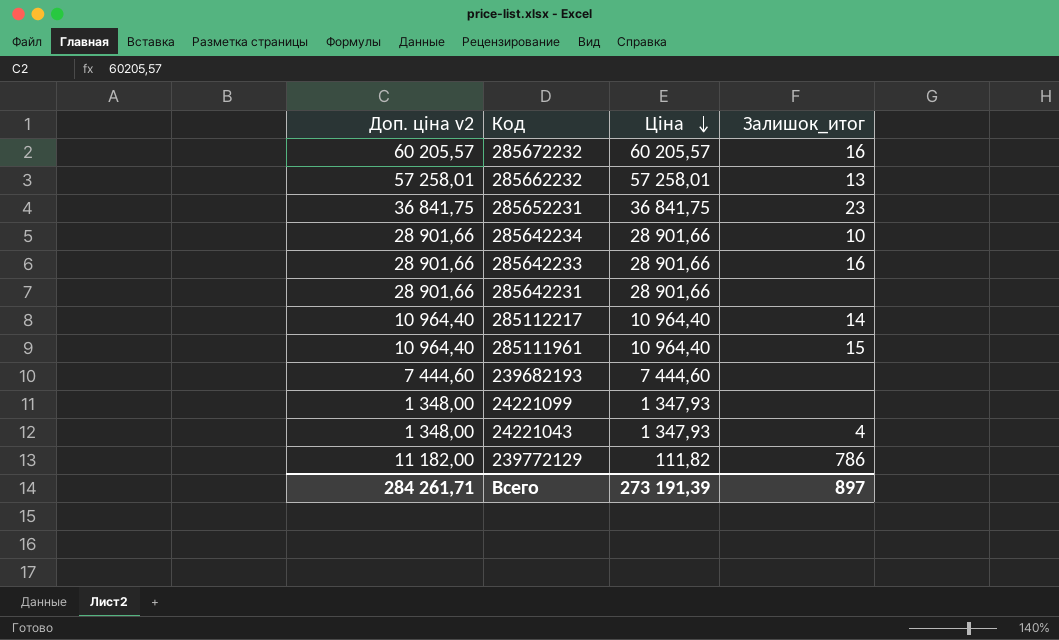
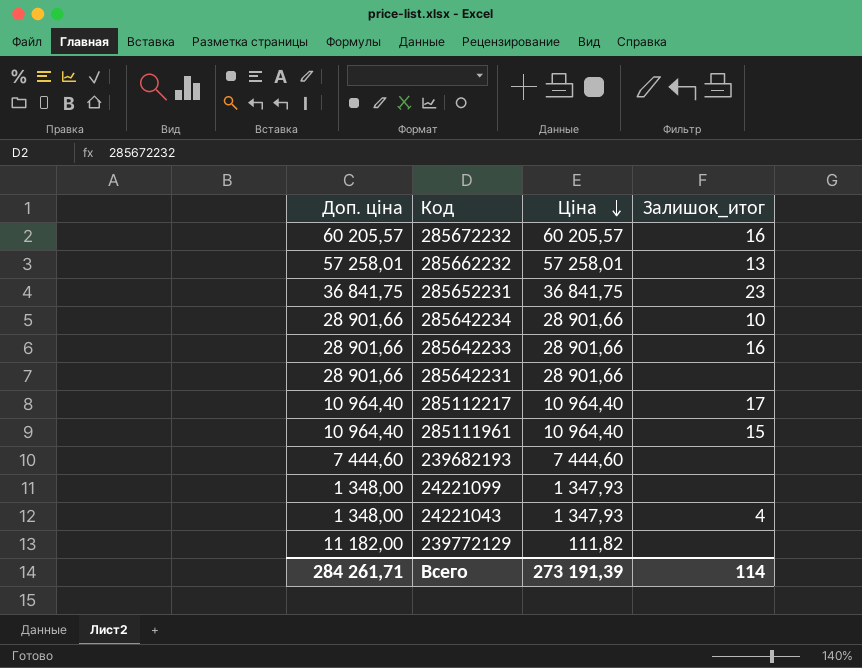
column name: Доп. ціна v2 -> Доп. ціна
285112217 | Залишок_итог: 14 -> 17
239772129 | Залишок_итог: 786 -> none
Всего | Залишок_итог: 897 -> 114

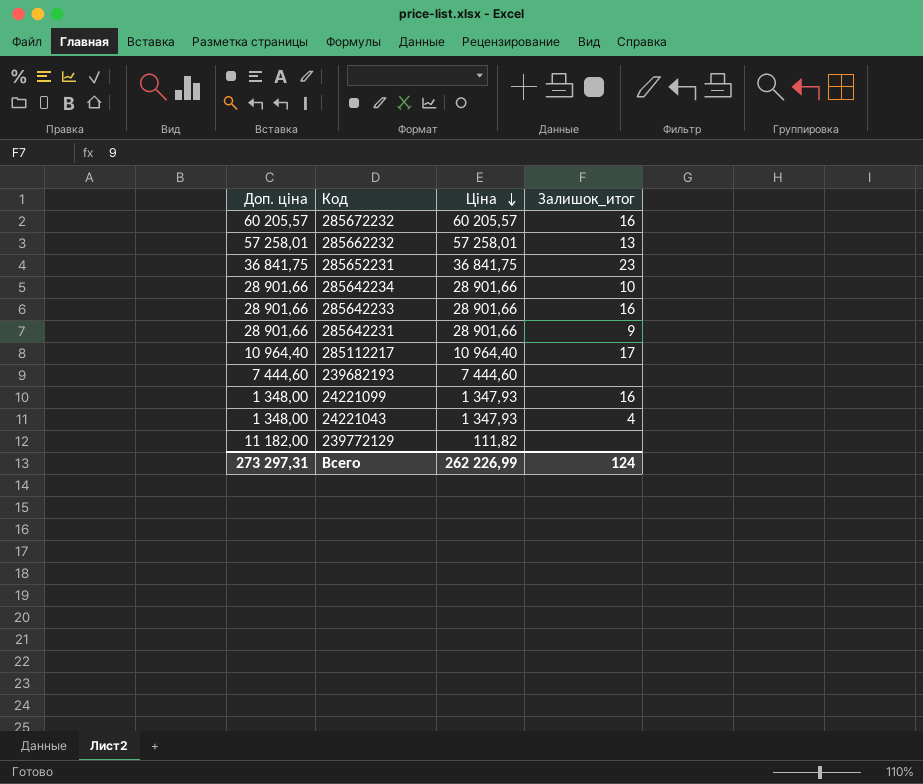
row 285111961: 10 964,40 | 10 964,40 | 15 -> none
285642231 | Залишок_итог: none -> 9
24221099 | Залишок_итог: none -> 16
Всего | Доп. ціна: 284 261,71 -> 273 297,31
Всего | Ціна: 273 191,39 -> 262 226,99
Всего | Залишок_итог: 114 -> 124

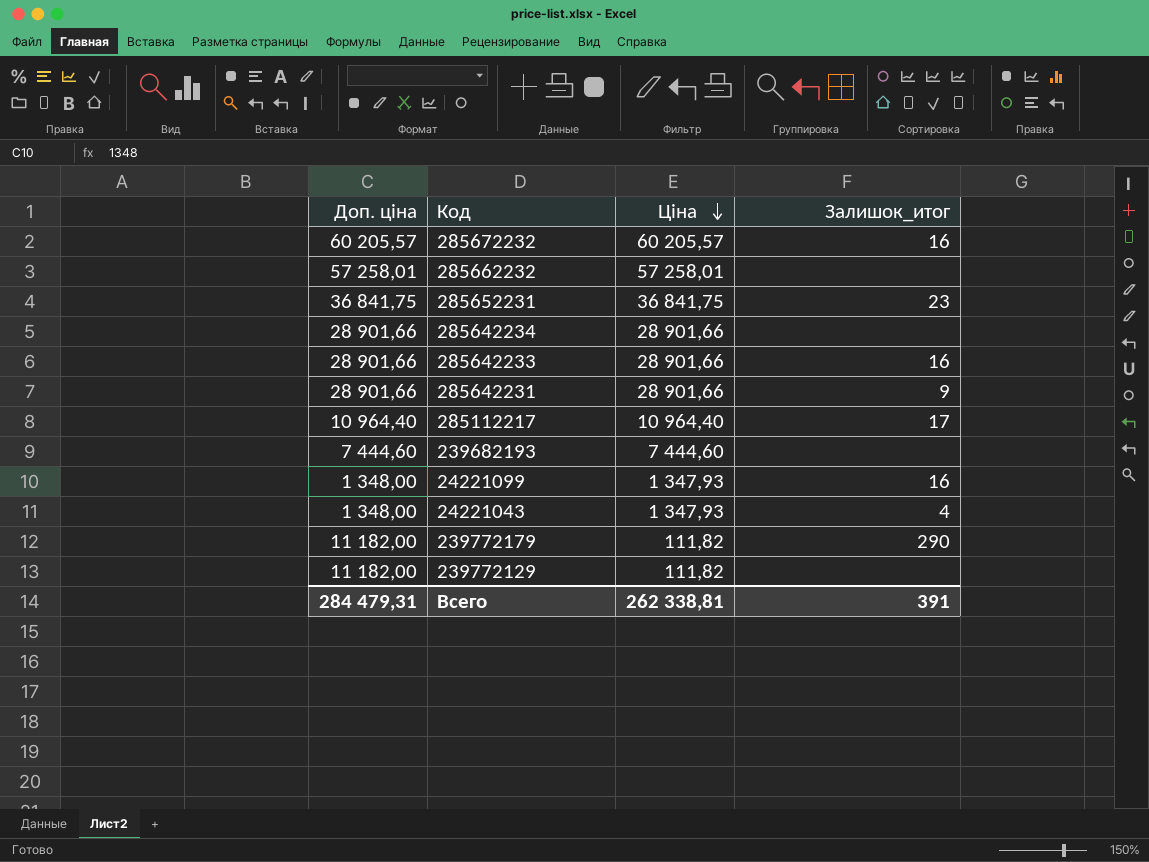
285662232 | Залишок_итог: 13 -> none
285642234 | Залишок_итог: 10 -> none
row 239772179: none -> 11 182,00 | 111,82 | 290
Всего | Доп. ціна: 273 297,31 -> 284 479,31
Всего | Ціна: 262 226,99 -> 262 338,81
Всего | Залишок_итог: 124 -> 391

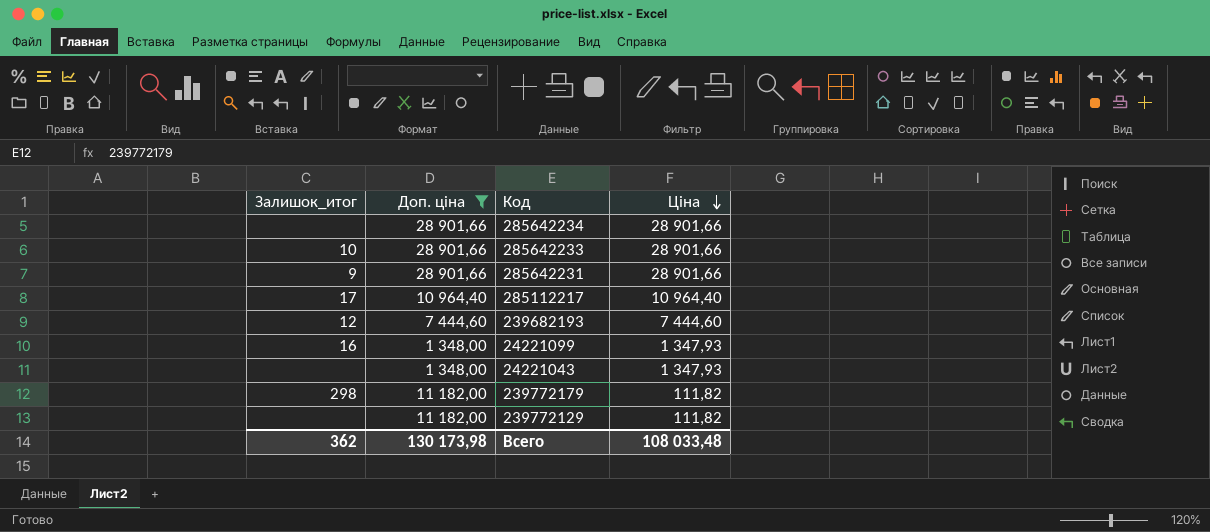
filter: none -> Доп. ціна <= 28 901,66
column Залишок_итог | position: 4 -> 1
285642233 | Залишок_итог: 16 -> 10
239682193 | Залишок_итог: none -> 12
24221043 | Залишок_итог: 4 -> none
239772179 | Залишок_итог: 290 -> 298
Всего | Залишок_итог: 391 -> 362
Всего | Доп. ціна: 284 479,31 -> 130 173,98
Всего | Ціна: 262 338,81 -> 108 033,48

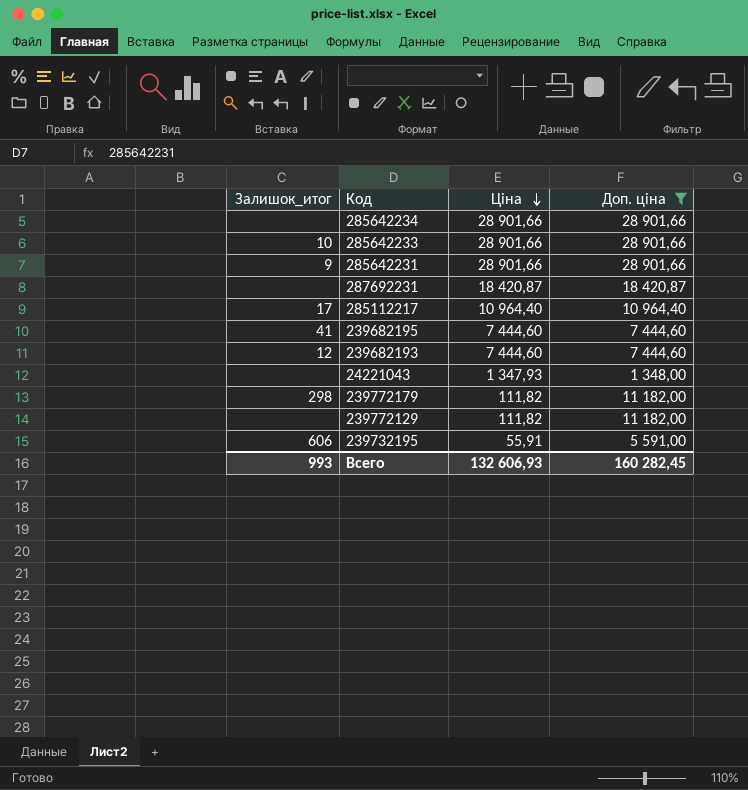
column Доп. ціна | position: 2 -> 4
row 24221099: 16 | 1 348,00 | 1 347,93 -> none
row 287692231: none -> none | 18 420,87 | 18 420,87
row 239682195: none -> 41 | 7 444,60 | 7 444,60
row 239732195: none -> 606 | 55,91 | 5 591,00
Всего | Залишок_итог: 362 -> 993
Всего | Ціна: 108 033,48 -> 132 606,93
Всего | Доп. ціна: 130 173,98 -> 160 282,45

